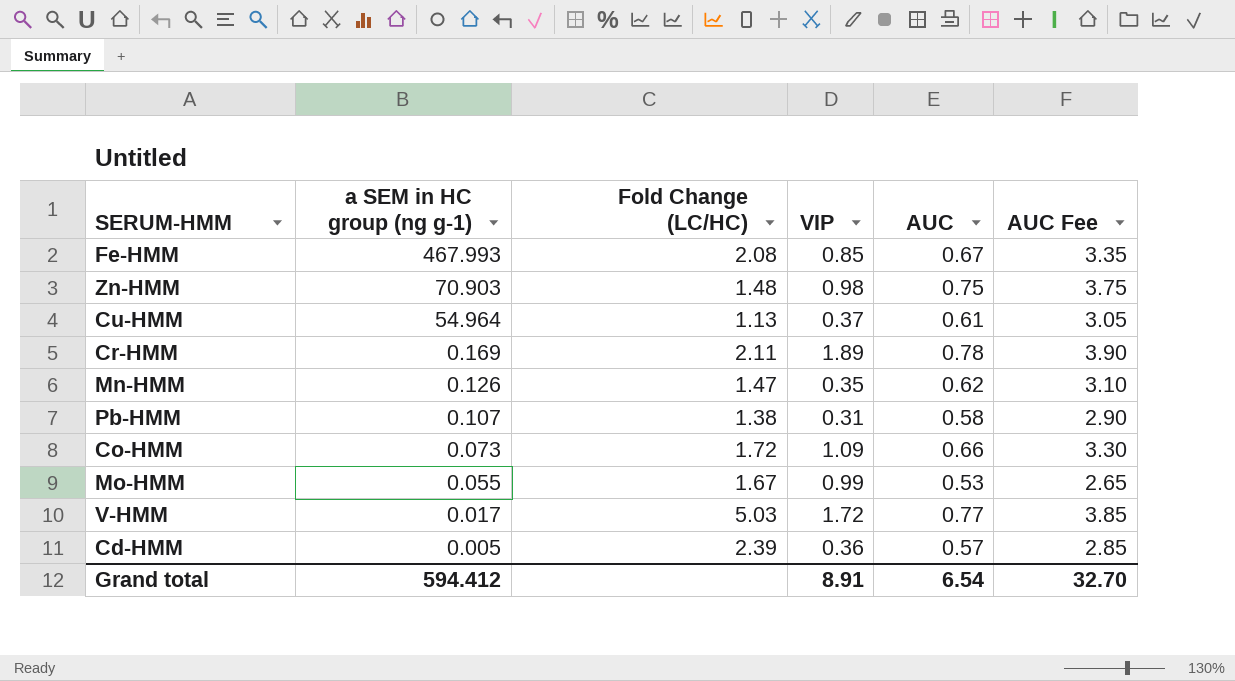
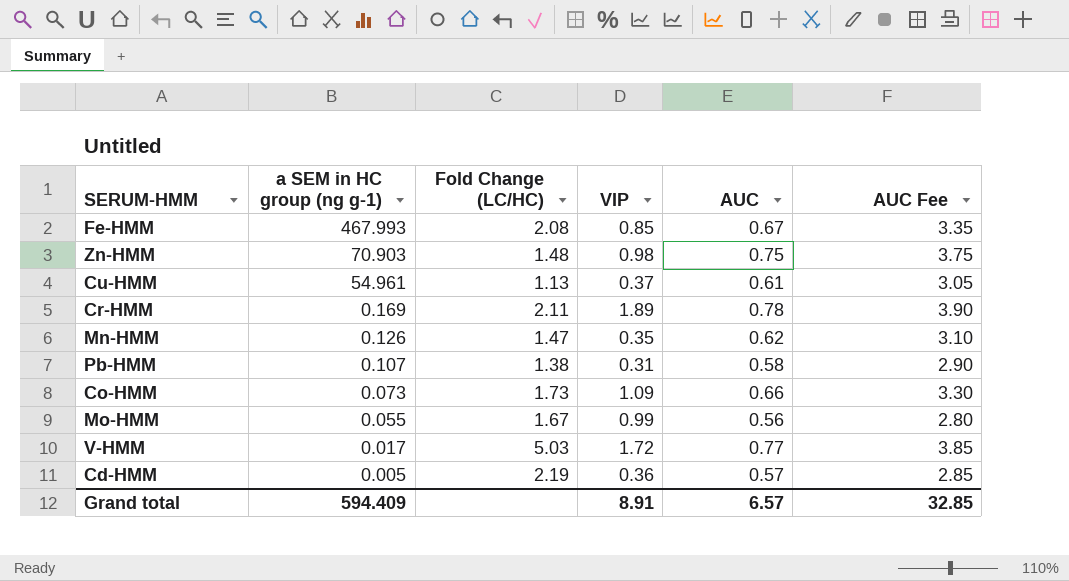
Cu-HMM | a SEM in HC group (ng g-1): 54.964 -> 54.961
Co-HMM | Fold Change (LC/HC): 1.72 -> 1.73
Mo-HMM | AUC: 0.53 -> 0.56
Mo-HMM | AUC Fee: 2.65 -> 2.80
Cd-HMM | Fold Change (LC/HC): 2.39 -> 2.19
Grand total | a SEM in HC group (ng g-1): 594.412 -> 594.409
Grand total | AUC: 6.54 -> 6.57
Grand total | AUC Fee: 32.70 -> 32.85

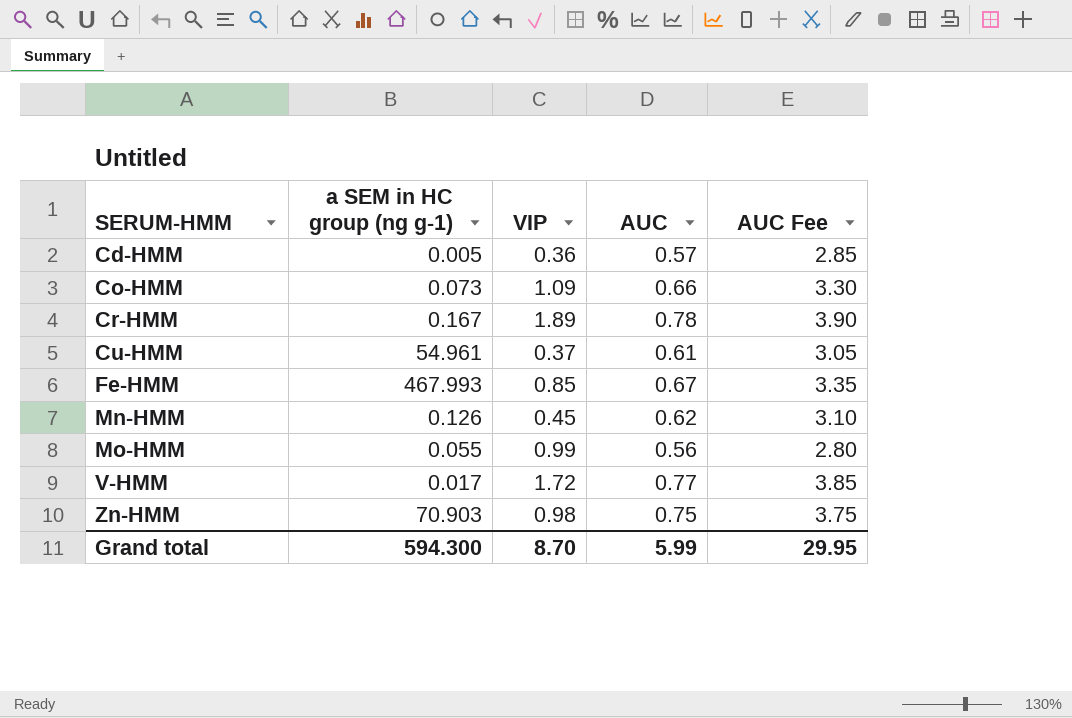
row order: a SEM in HC group (ng g-1) descending -> SERUM-HMM ascending
column Fold Change (LC/HC) | position: 3 -> none
row Pb-HMM: 0.107 | 1.38 | 0.31 | 0.58 | 2.90 -> none
Cr-HMM | a SEM in HC group (ng g-1): 0.169 -> 0.167
Mn-HMM | VIP: 0.35 -> 0.45
Grand total | a SEM in HC group (ng g-1): 594.409 -> 594.300
Grand total | VIP: 8.91 -> 8.70
Grand total | AUC: 6.57 -> 5.99
Grand total | AUC Fee: 32.85 -> 29.95

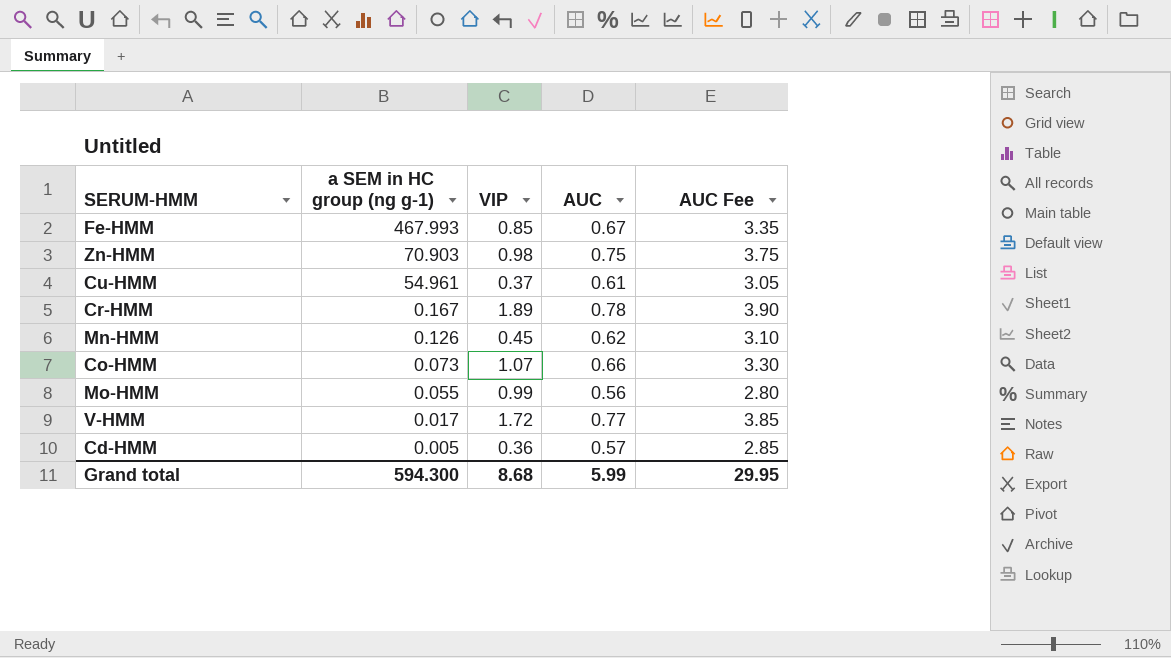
row order: SERUM-HMM ascending -> a SEM in HC group (ng g-1) descending
Co-HMM | VIP: 1.09 -> 1.07
Grand total | VIP: 8.70 -> 8.68

